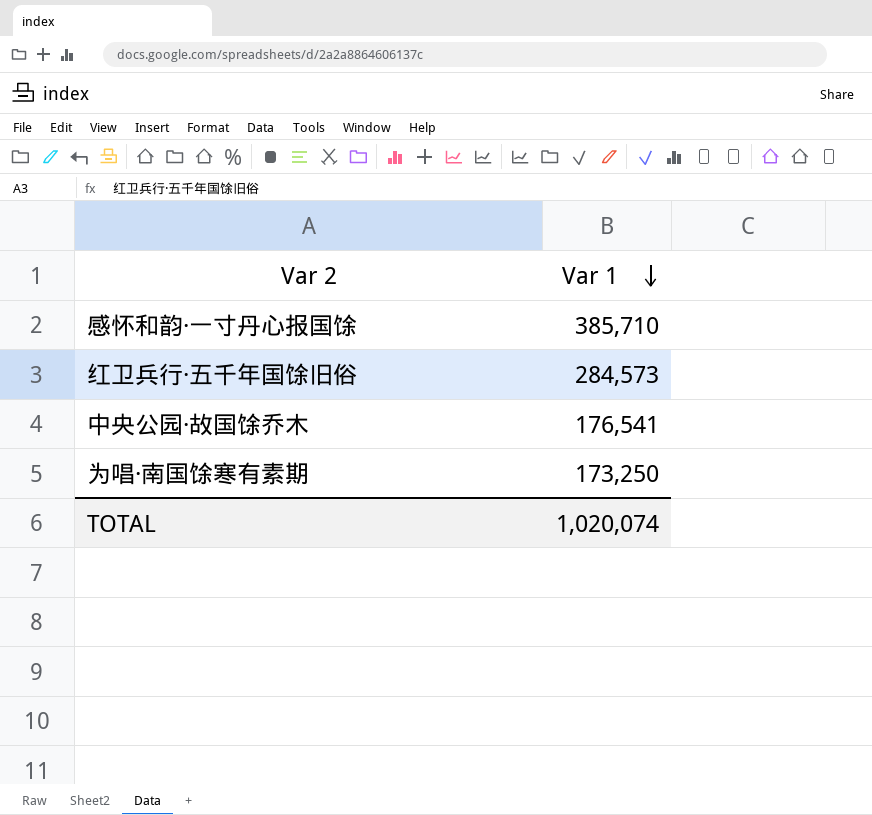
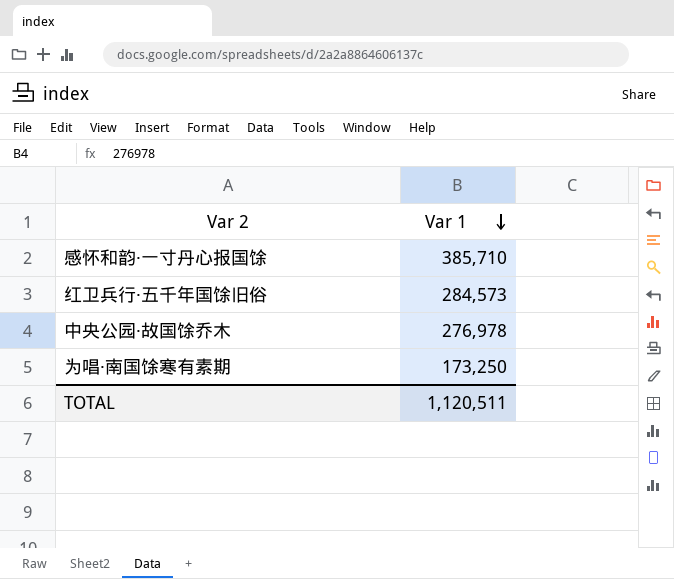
中央公园·故国馀乔木 | Var 1: 176,541 -> 276,978
TOTAL | Var 1: 1,020,074 -> 1,120,511

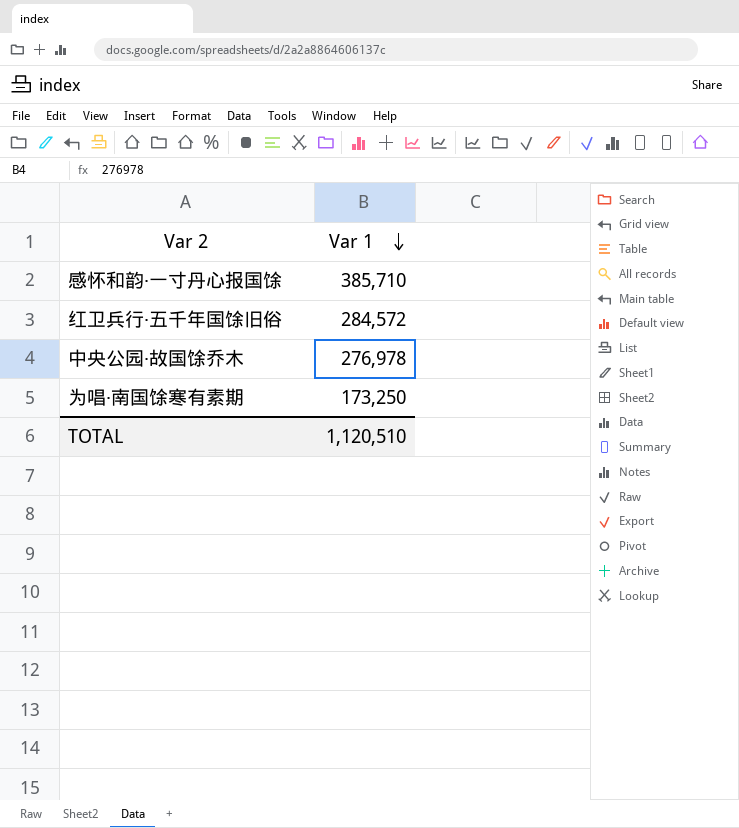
红卫兵行·五千年国馀旧俗 | Var 1: 284,573 -> 284,572
TOTAL | Var 1: 1,120,511 -> 1,120,510

